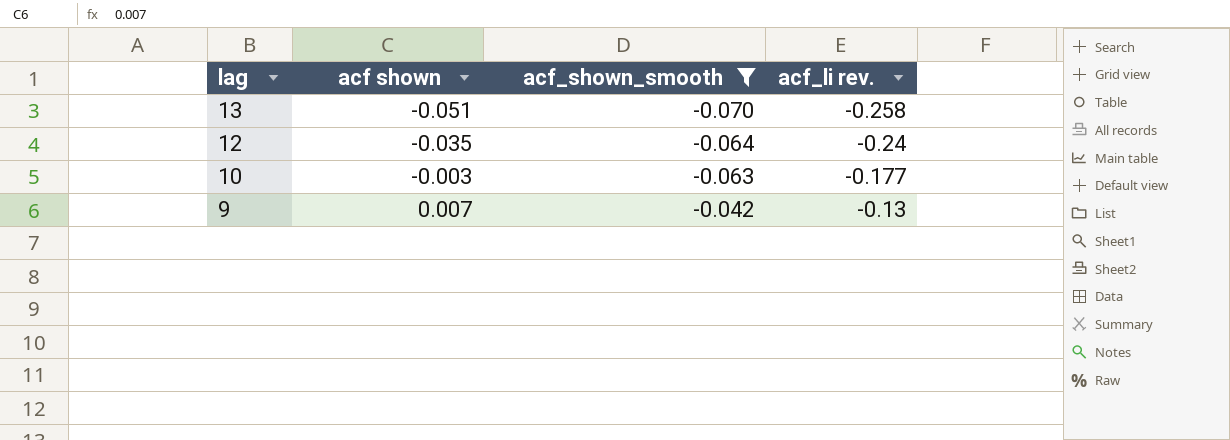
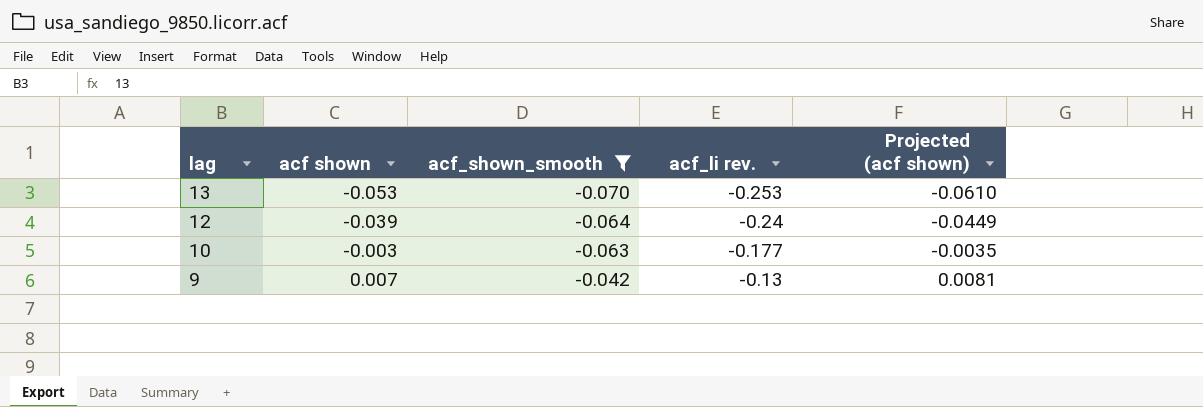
column Projected (acf shown) | formula: none -> [acf shown] * 1.15
13 | acf shown: -0.051 -> -0.053
13 | acf_li rev.: -0.258 -> -0.253
12 | acf shown: -0.035 -> -0.039

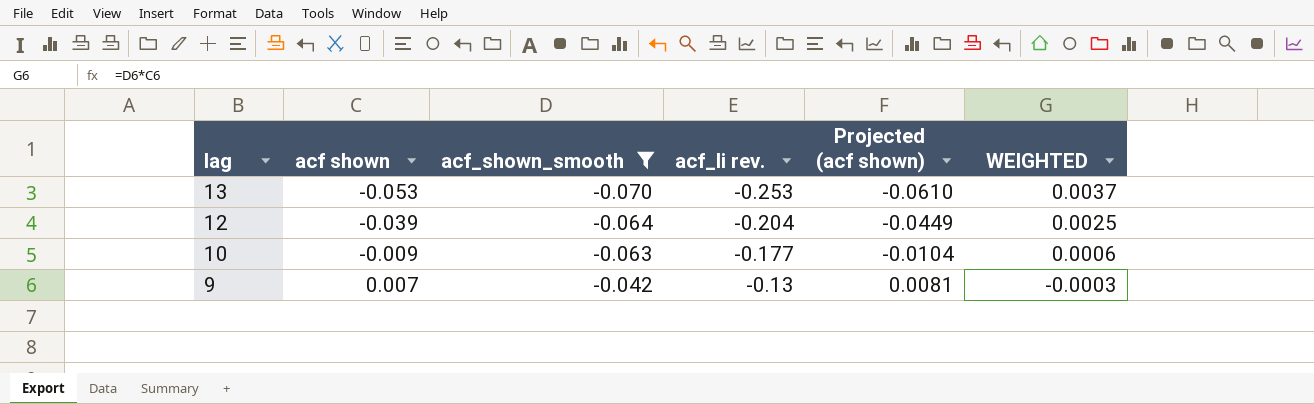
column WEIGHTED | formula: none -> [acf shown] * [acf_shown_smooth]
12 | acf_li rev.: -0.24 -> -0.204
10 | acf shown: -0.003 -> -0.009
10 | Projected (acf shown): -0.0035 -> -0.0104

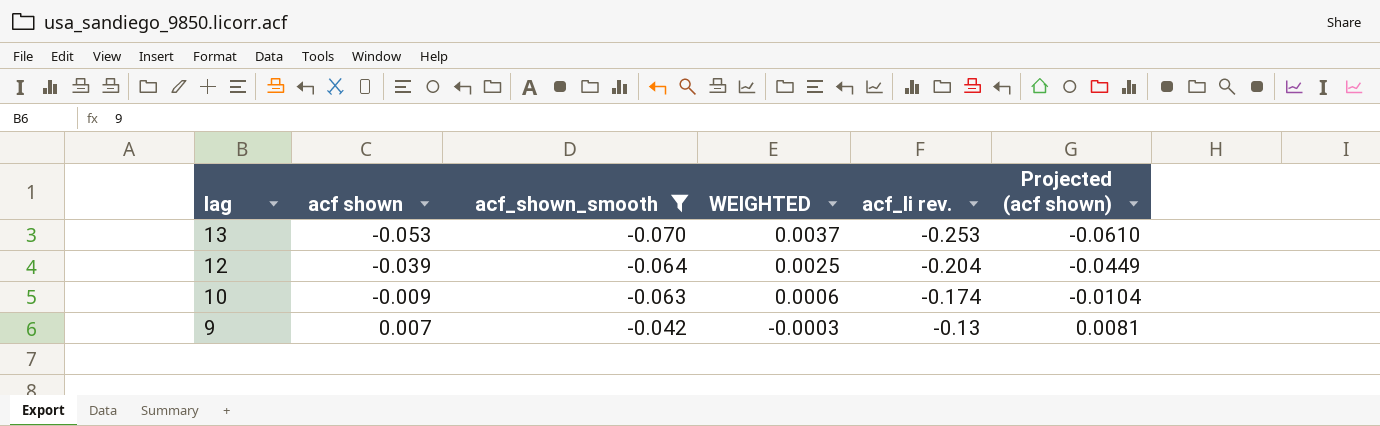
column WEIGHTED | position: 6 -> 4
10 | acf_li rev.: -0.177 -> -0.174

